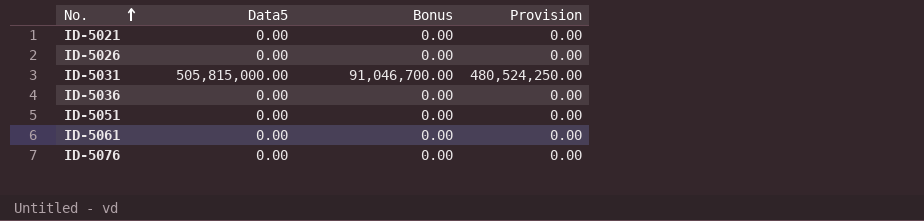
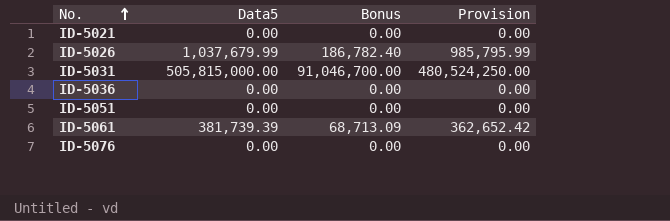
ID-5026 | Data5: 0.00 -> 1,037,679.99
ID-5026 | Bonus: 0.00 -> 186,782.40
ID-5026 | Provision: 0.00 -> 985,795.99
ID-5061 | Data5: 0.00 -> 381,739.39
ID-5061 | Bonus: 0.00 -> 68,713.09
ID-5061 | Provision: 0.00 -> 362,652.42

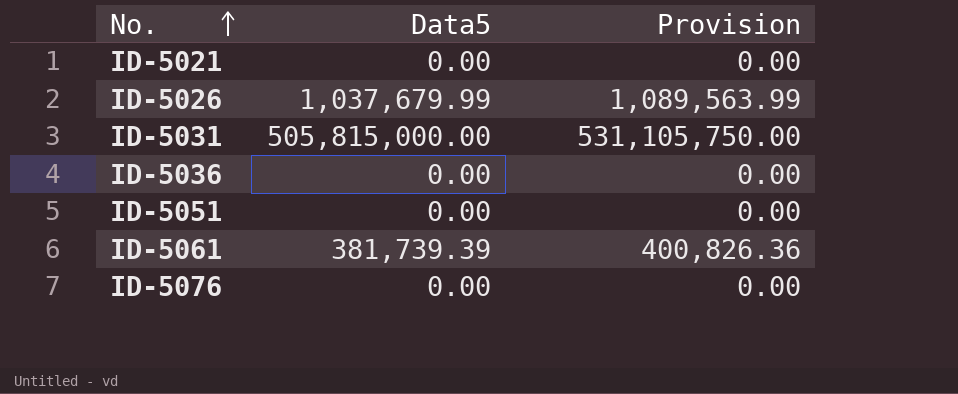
column Bonus | formula: [Data5] * 0.18 -> none
column Provision | formula: [Data5] * 0.95 -> [Data5] * 1.05

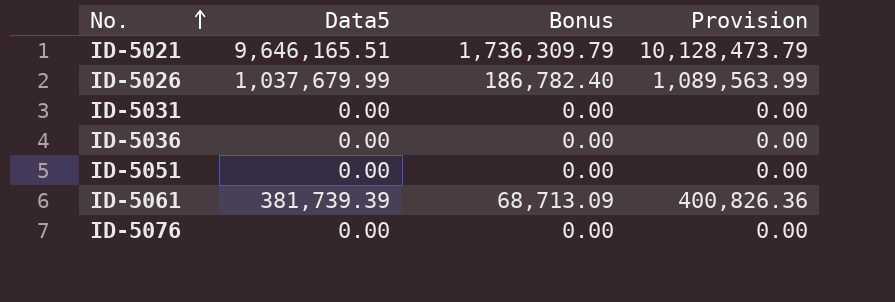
column Bonus | formula: none -> [Data5] * 0.18
ID-5021 | Data5: 0.00 -> 9,646,165.51
ID-5021 | Provision: 0.00 -> 10,128,473.79
ID-5031 | Data5: 505,815,000.00 -> 0.00
ID-5031 | Provision: 531,105,750.00 -> 0.00

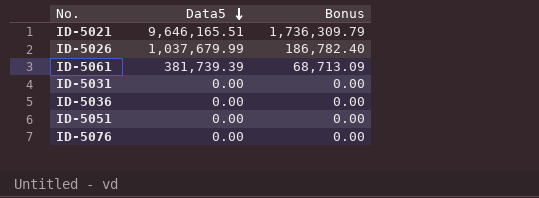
row order: No. ascending -> Data5 descending
column Provision | formula: [Data5] * 1.05 -> none

